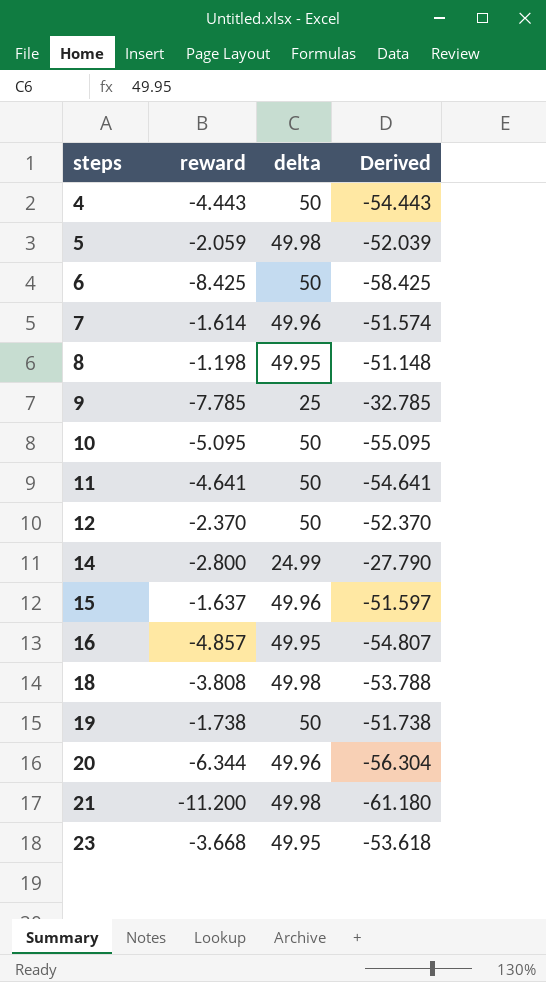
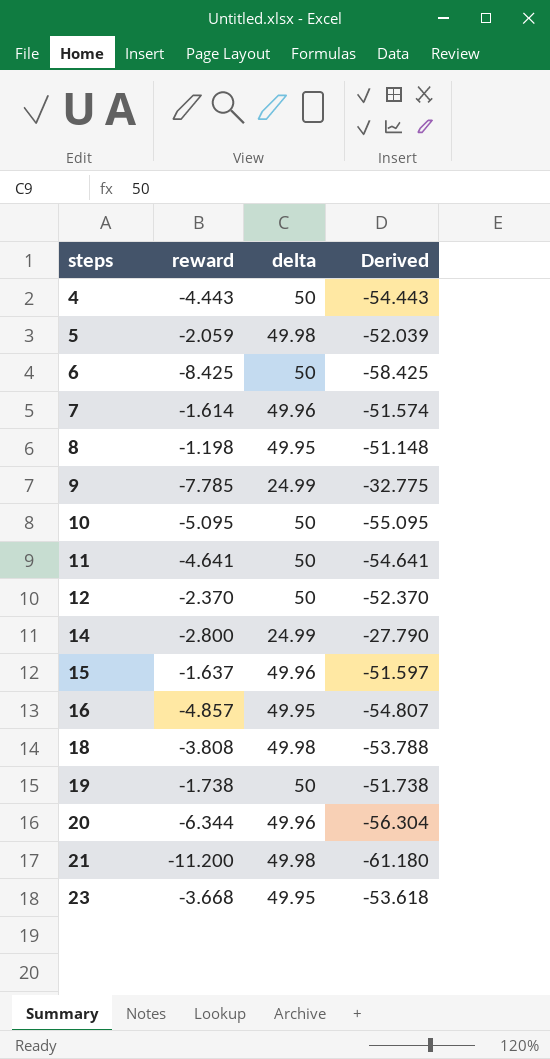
9 | delta: 25 -> 24.99
9 | Derived: -32.785 -> -32.775

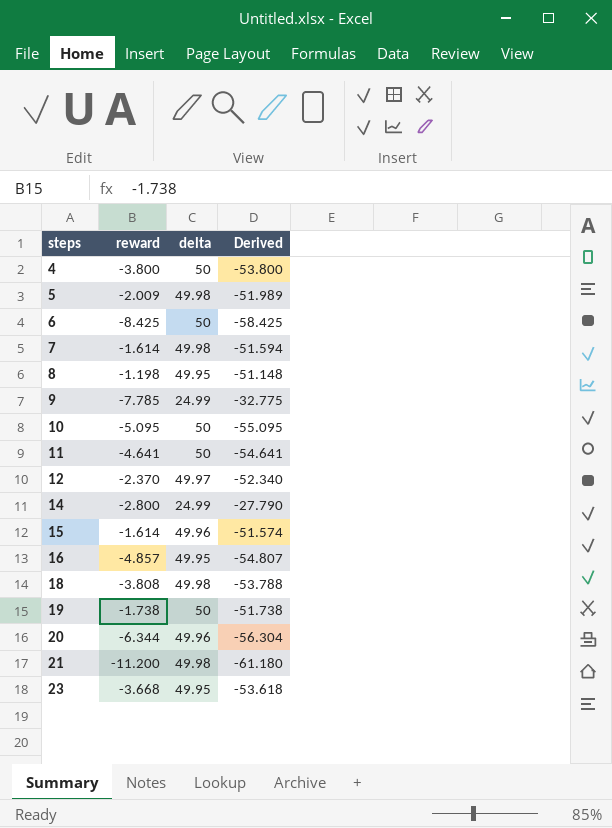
4 | reward: -4.443 -> -3.800
4 | Derived: -54.443 -> -53.800
5 | reward: -2.059 -> -2.009
5 | Derived: -52.039 -> -51.989
7 | delta: 49.96 -> 49.98
7 | Derived: -51.574 -> -51.594
12 | delta: 50 -> 49.97
12 | Derived: -52.370 -> -52.340
15 | reward: -1.637 -> -1.614
15 | Derived: -51.597 -> -51.574

